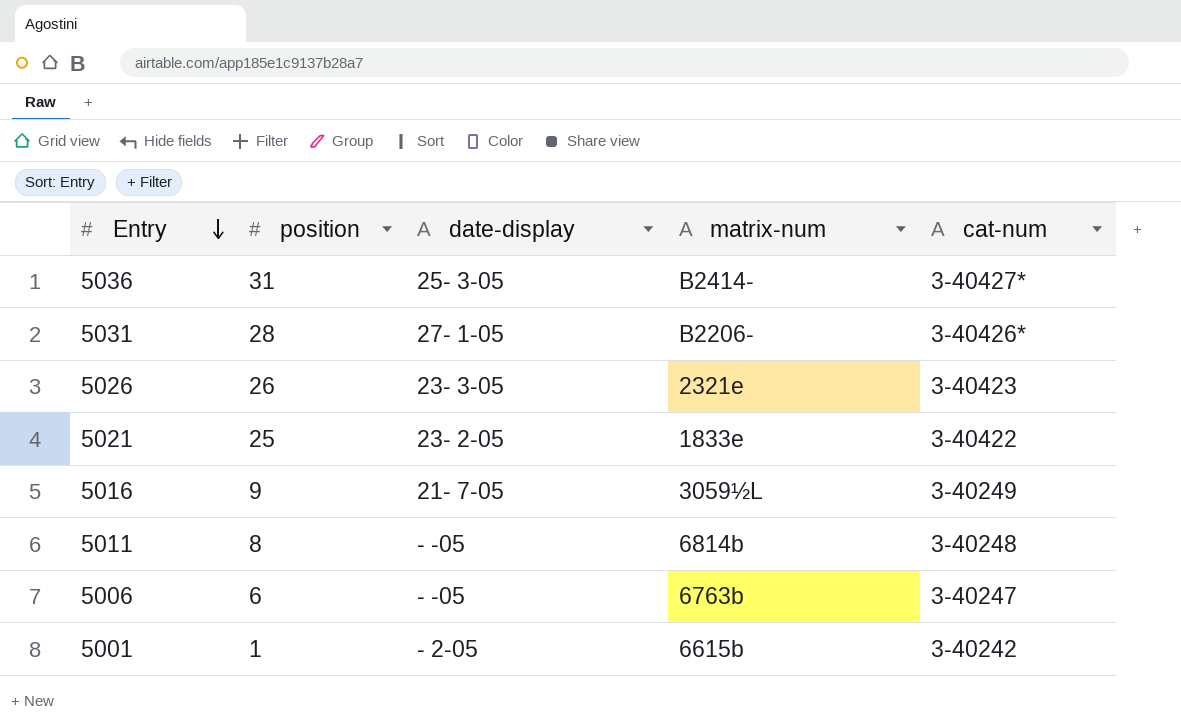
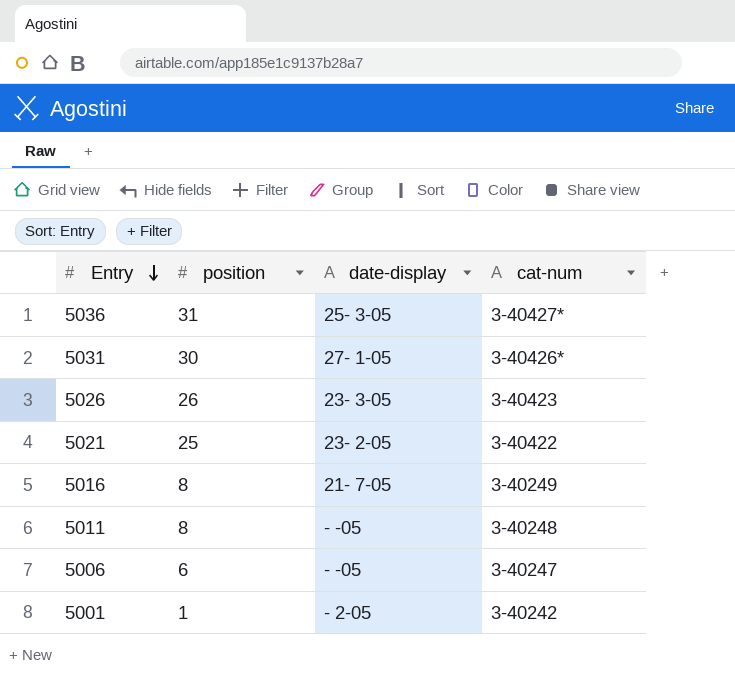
column matrix-num | position: 4 -> none
5031 | position: 28 -> 30
5016 | position: 9 -> 8

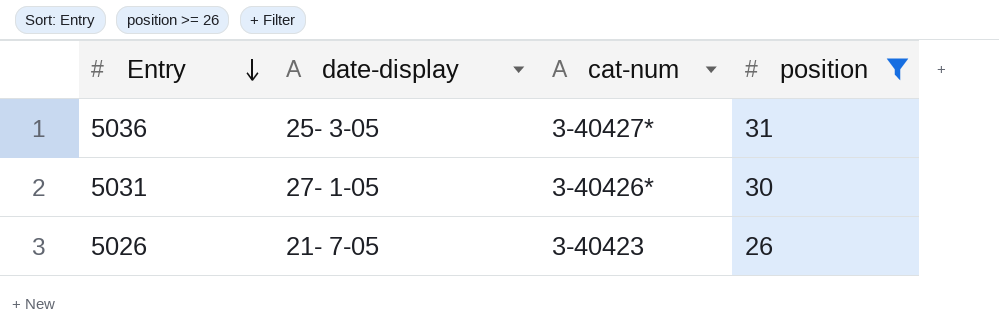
filter: none -> position >= 26
column position | position: 2 -> 4
5026 | date-display: 23- 3-05 -> 21- 7-05

